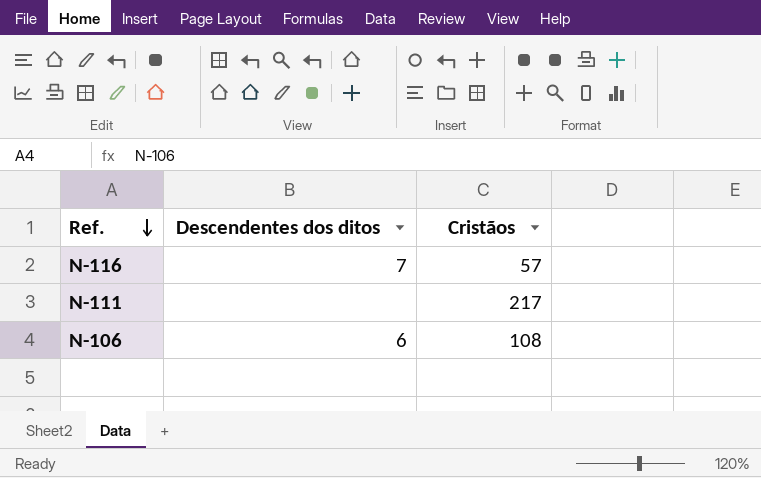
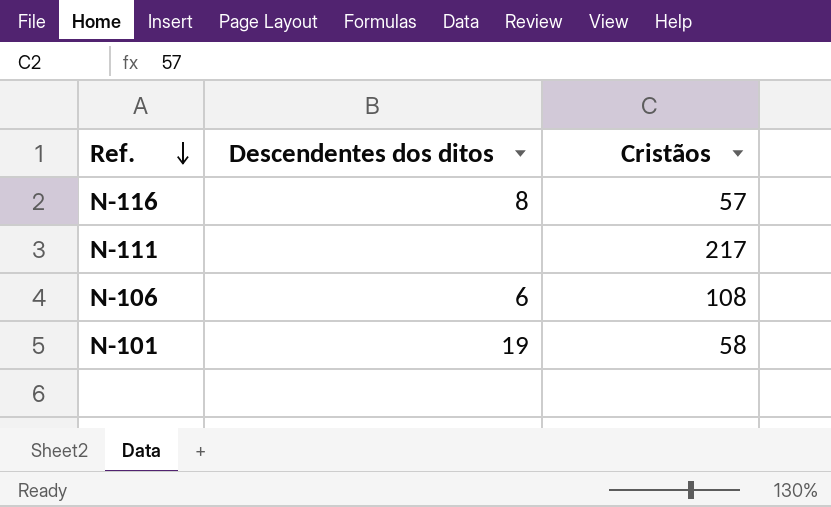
N-116 | Descendentes dos ditos: 7 -> 8
row N-101: none -> 19 | 58

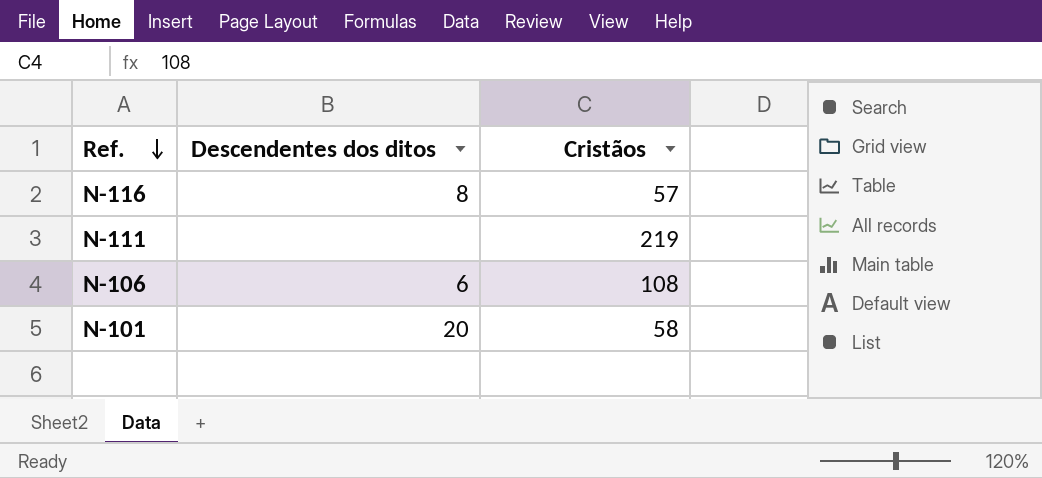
N-111 | Cristãos: 217 -> 219
N-101 | Descendentes dos ditos: 19 -> 20

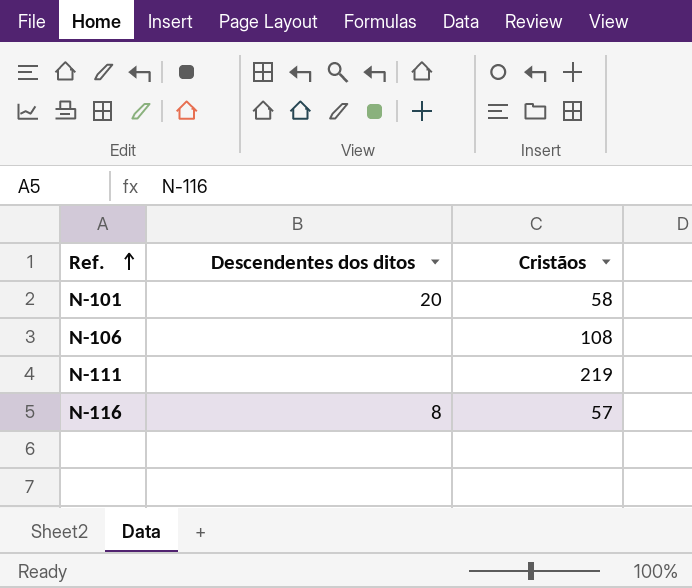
row order: Ref. descending -> Ref. ascending
N-106 | Descendentes dos ditos: 6 -> none

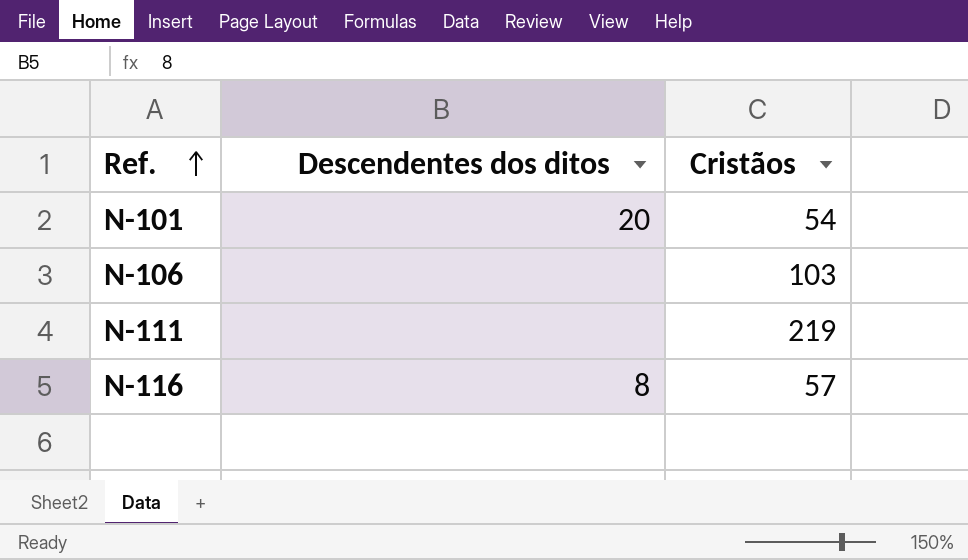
N-101 | Cristãos: 58 -> 54
N-106 | Cristãos: 108 -> 103

